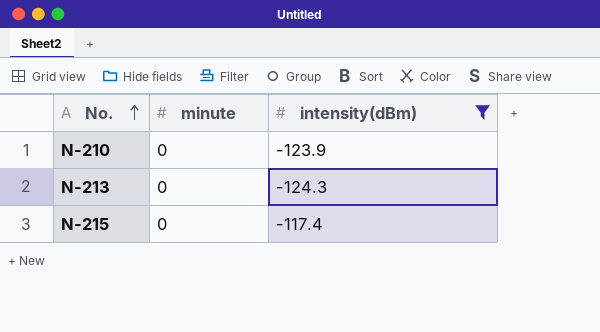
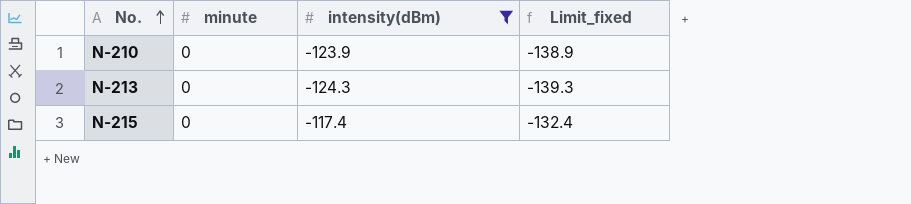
column Limit_fixed | formula: none -> [intensity(dBm)] - 15

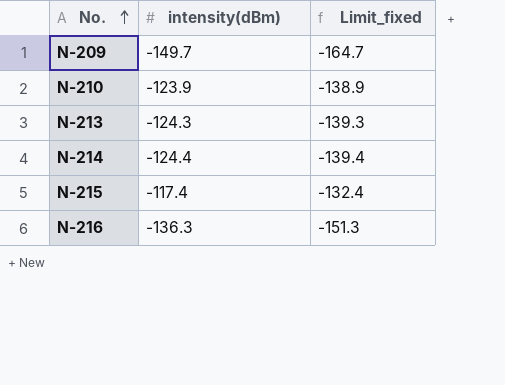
filter: intensity(dBm) >= -124.3 -> none
column minute | position: 2 -> none

